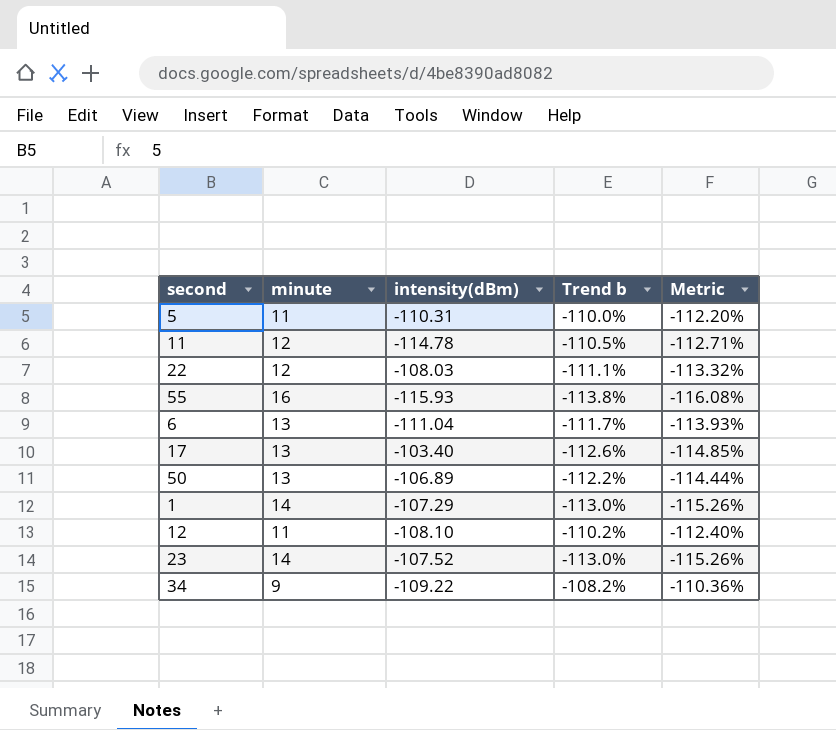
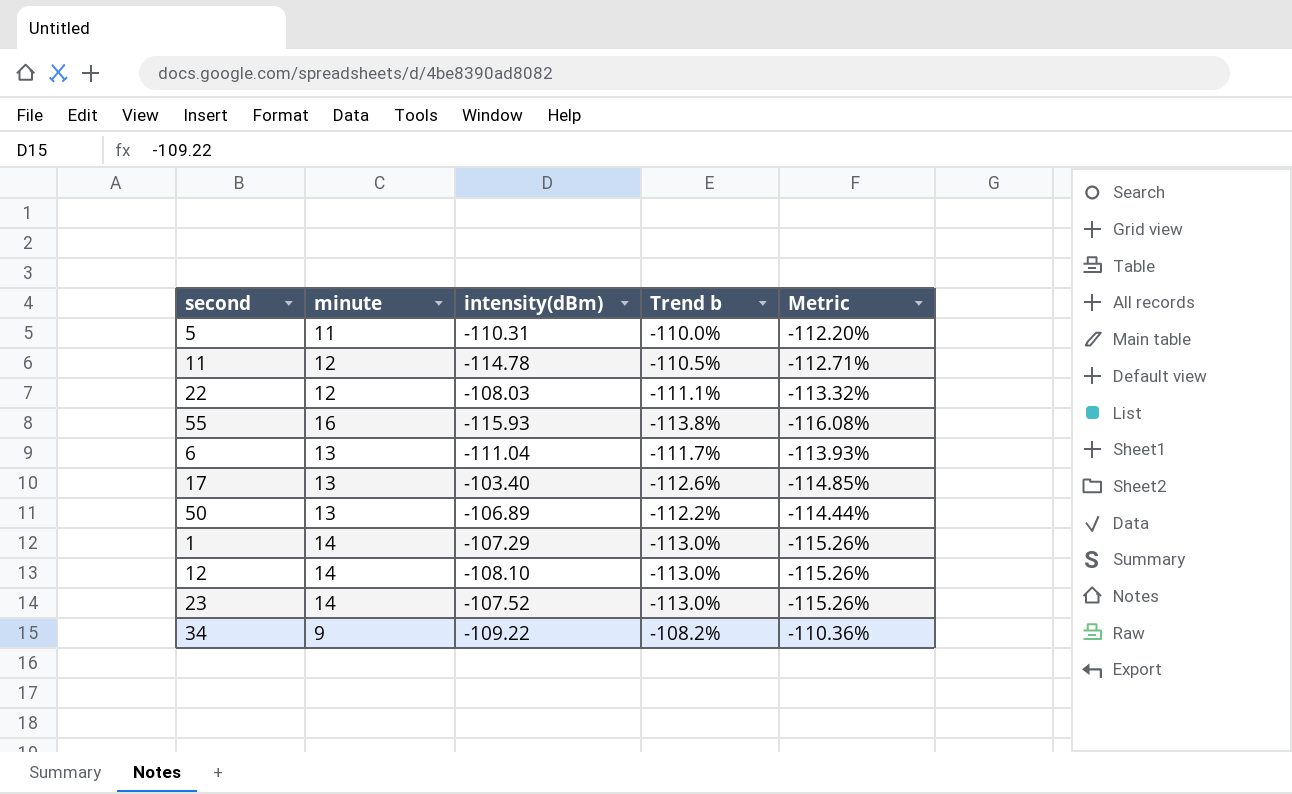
12 | minute: 11 -> 14
12 | Trend b: -110.2% -> -113.0%
12 | Metric: -112.40% -> -115.26%

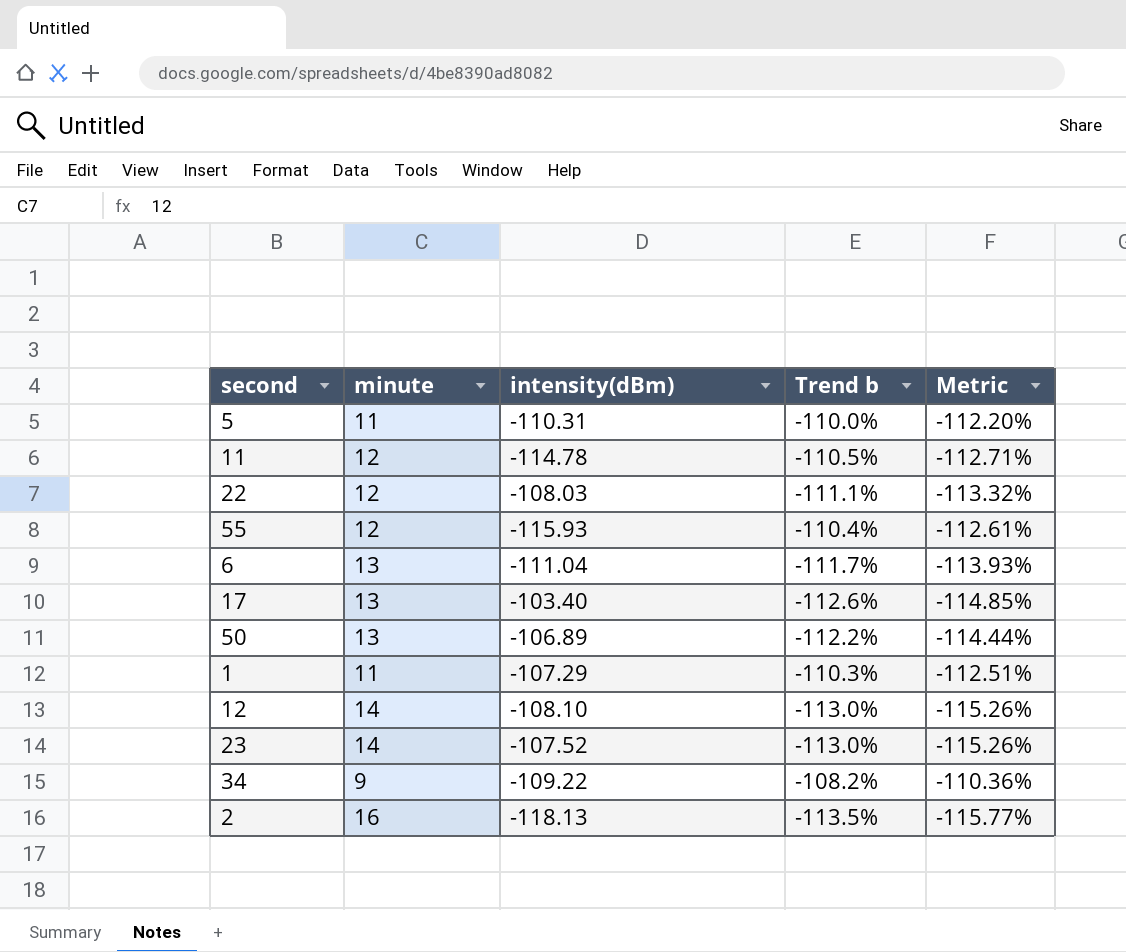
55 | minute: 16 -> 12
55 | Trend b: -113.8% -> -110.4%
55 | Metric: -116.08% -> -112.61%
1 | minute: 14 -> 11
1 | Trend b: -113.0% -> -110.3%
1 | Metric: -115.26% -> -112.51%
row 2: none -> 16 | -118.13 | -113.5% | -115.77%

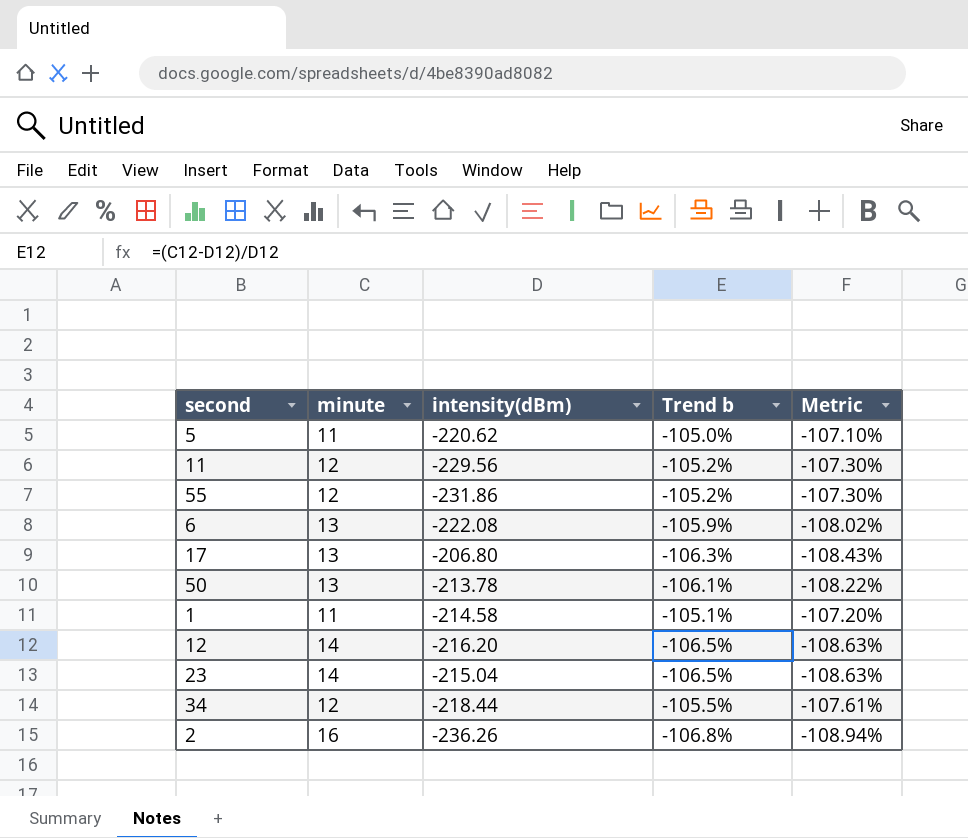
row 22: 12 | -108.03 | -111.1% | -113.32% -> none
5 | intensity(dBm): -110.31 -> -220.62
5 | Trend b: -110.0% -> -105.0%
5 | Metric: -112.20% -> -107.10%
11 | intensity(dBm): -114.78 -> -229.56
11 | Trend b: -110.5% -> -105.2%
11 | Metric: -112.71% -> -107.30%
55 | intensity(dBm): -115.93 -> -231.86
55 | Trend b: -110.4% -> -105.2%
55 | Metric: -112.61% -> -107.30%
6 | intensity(dBm): -111.04 -> -222.08
6 | Trend b: -111.7% -> -105.9%
6 | Metric: -113.93% -> -108.02%
17 | intensity(dBm): -103.40 -> -206.80
17 | Trend b: -112.6% -> -106.3%
17 | Metric: -114.85% -> -108.43%
50 | intensity(dBm): -106.89 -> -213.78
50 | Trend b: -112.2% -> -106.1%
50 | Metric: -114.44% -> -108.22%
1 | intensity(dBm): -107.29 -> -214.58
1 | Trend b: -110.3% -> -105.1%
1 | Metric: -112.51% -> -107.20%
12 | intensity(dBm): -108.10 -> -216.20
12 | Trend b: -113.0% -> -106.5%
12 | Metric: -115.26% -> -108.63%
23 | intensity(dBm): -107.52 -> -215.04
23 | Trend b: -113.0% -> -106.5%
23 | Metric: -115.26% -> -108.63%
34 | minute: 9 -> 12
34 | intensity(dBm): -109.22 -> -218.44
34 | Trend b: -108.2% -> -105.5%
34 | Metric: -110.36% -> -107.61%
2 | intensity(dBm): -118.13 -> -236.26
2 | Trend b: -113.5% -> -106.8%
2 | Metric: -115.77% -> -108.94%

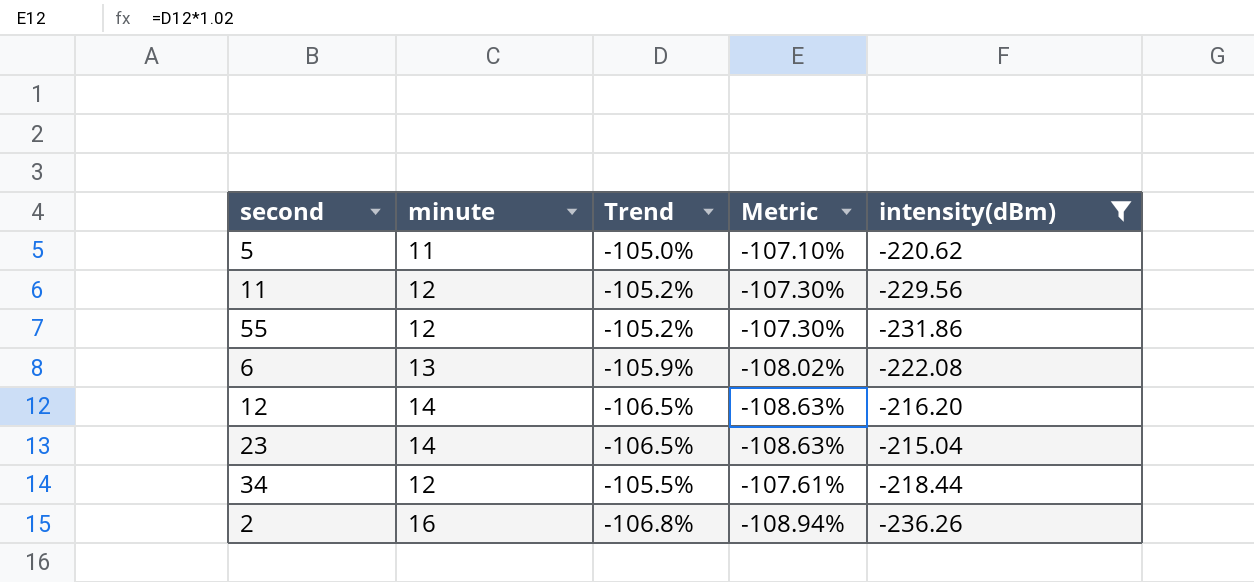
filter: none -> intensity(dBm) <= -215.04
column name: Trend b -> Trend
column intensity(dBm) | position: 3 -> 5

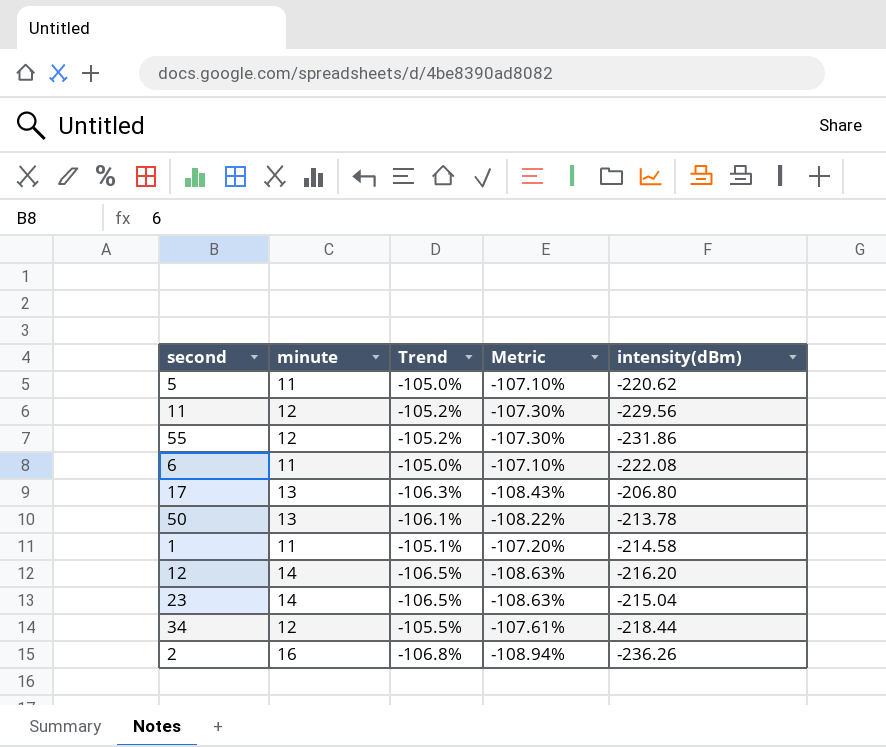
filter: intensity(dBm) <= -215.04 -> none
6 | minute: 13 -> 11
6 | Trend: -105.9% -> -105.0%
6 | Metric: -108.02% -> -107.10%

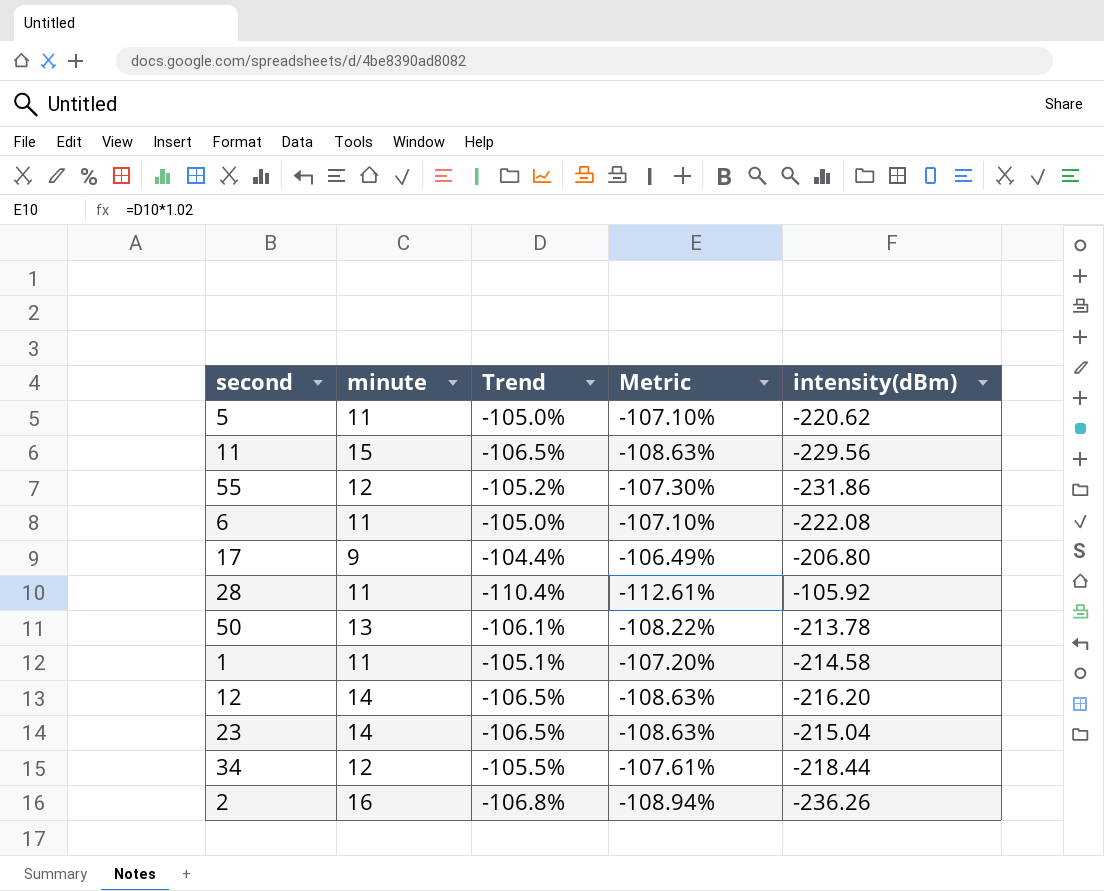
11 | minute: 12 -> 15
11 | Trend: -105.2% -> -106.5%
11 | Metric: -107.30% -> -108.63%
17 | minute: 13 -> 9
17 | Trend: -106.3% -> -104.4%
17 | Metric: -108.43% -> -106.49%
row 28: none -> 11 | -110.4% | -112.61% | -105.92

